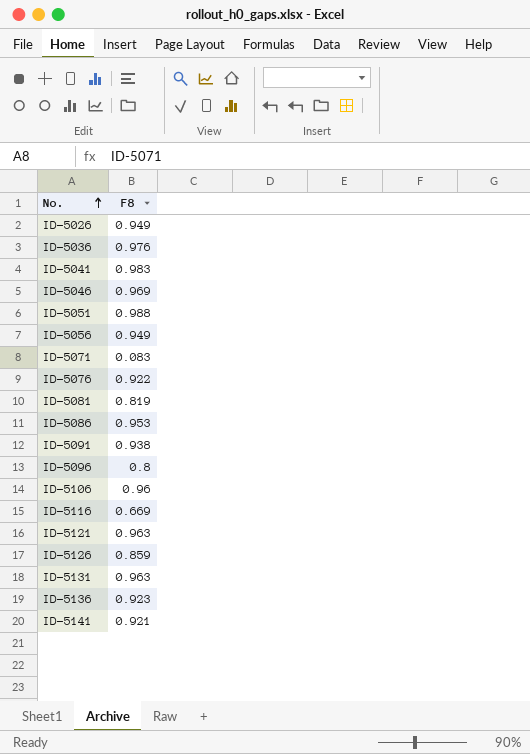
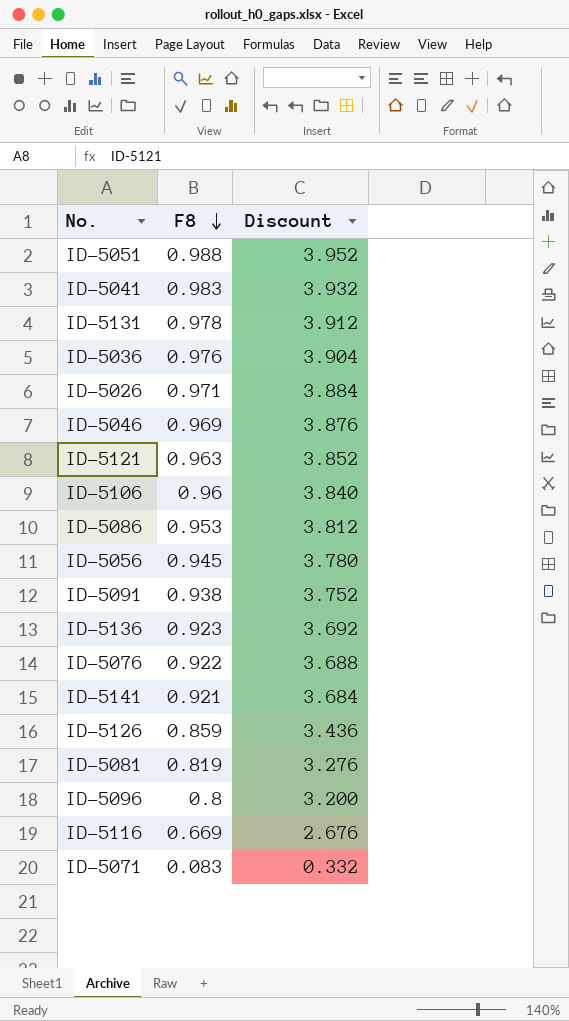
row order: No. ascending -> F8 descending
column Discount | formula: none -> [F8] * 4
ID-5131 | F8: 0.963 -> 0.978
ID-5026 | F8: 0.949 -> 0.971
ID-5056 | F8: 0.949 -> 0.945

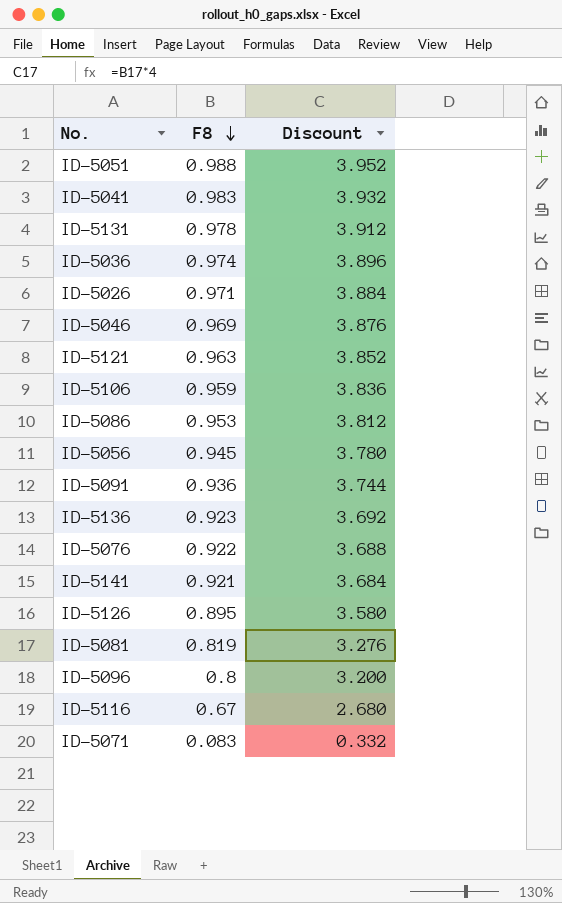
ID-5036 | F8: 0.976 -> 0.974
ID-5036 | Discount: 3.904 -> 3.896
ID-5106 | F8: 0.96 -> 0.959
ID-5106 | Discount: 3.840 -> 3.836
ID-5091 | F8: 0.938 -> 0.936
ID-5091 | Discount: 3.752 -> 3.744
ID-5126 | F8: 0.859 -> 0.895
ID-5126 | Discount: 3.436 -> 3.580
ID-5116 | F8: 0.669 -> 0.67
ID-5116 | Discount: 2.676 -> 2.680

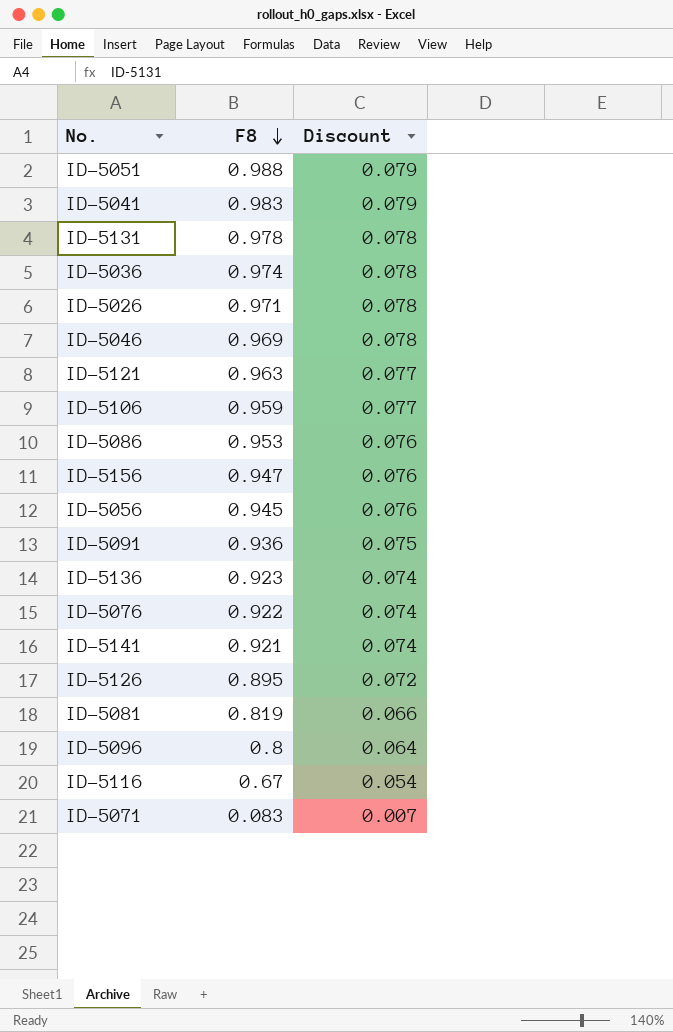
column Discount | formula: [F8] * 4 -> [F8] * 0.08
row ID-5156: none -> 0.947 | 0.076

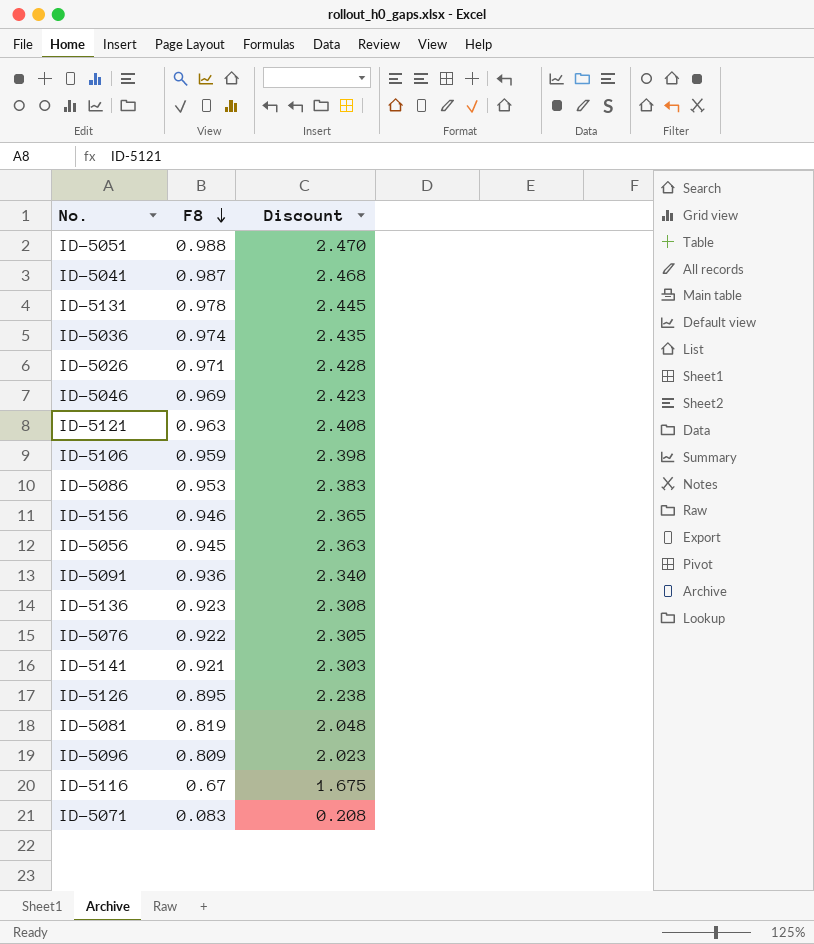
column Discount | formula: [F8] * 0.08 -> [F8] * 2.5
ID-5041 | F8: 0.983 -> 0.987
ID-5156 | F8: 0.947 -> 0.946
ID-5096 | F8: 0.8 -> 0.809

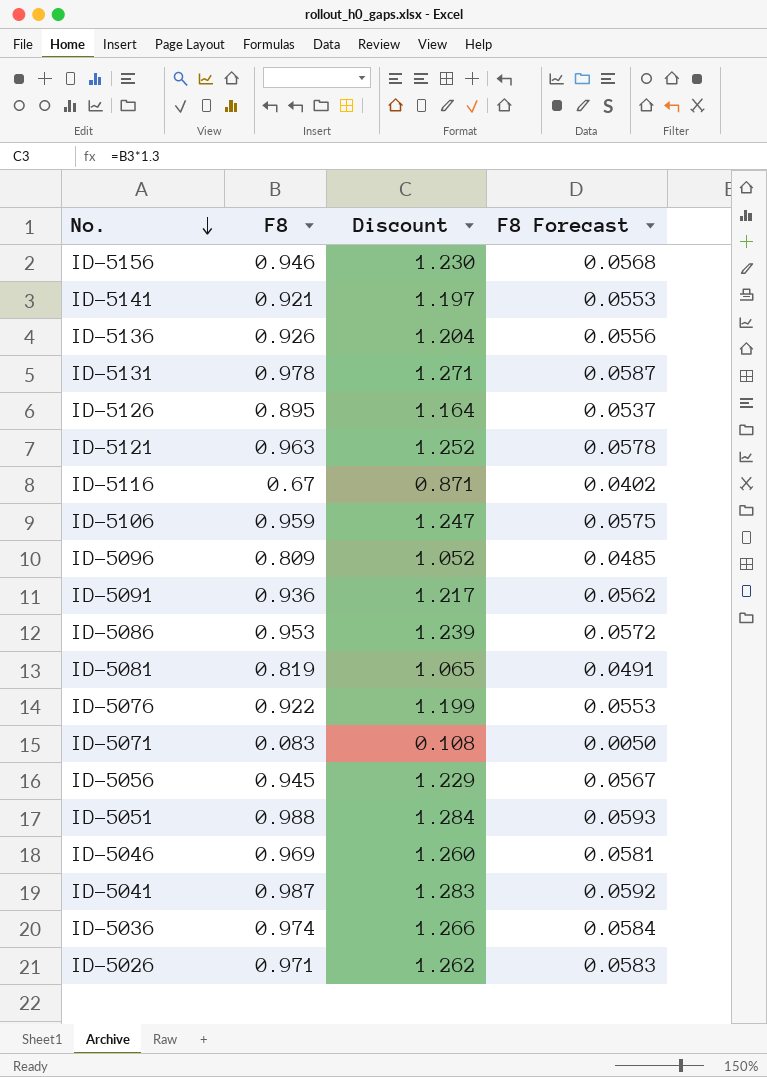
row order: F8 descending -> No. descending
column Discount | formula: [F8] * 2.5 -> [F8] * 1.3
column F8 Forecast | formula: none -> [F8] * 0.06
ID-5136 | F8: 0.923 -> 0.926

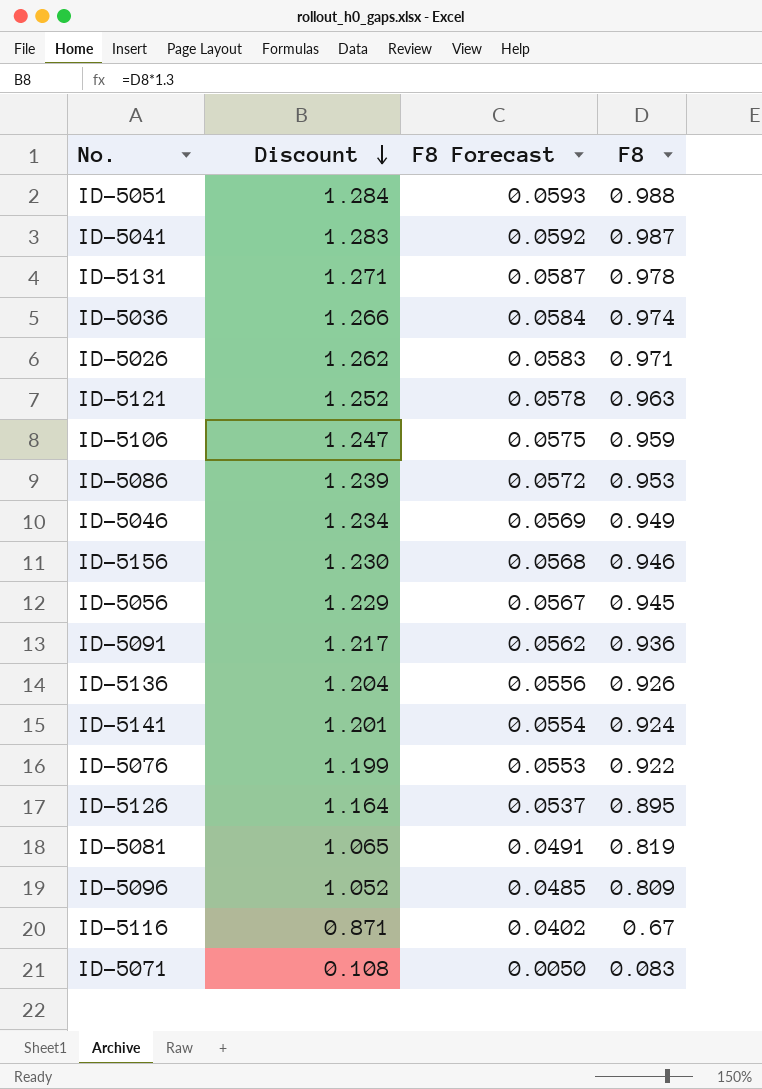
row order: No. descending -> Discount descending
column F8 | position: 2 -> 4
ID-5046 | Discount: 1.260 -> 1.234
ID-5046 | F8 Forecast: 0.0581 -> 0.0569
ID-5046 | F8: 0.969 -> 0.949
ID-5141 | Discount: 1.197 -> 1.201
ID-5141 | F8 Forecast: 0.0553 -> 0.0554
ID-5141 | F8: 0.921 -> 0.924

